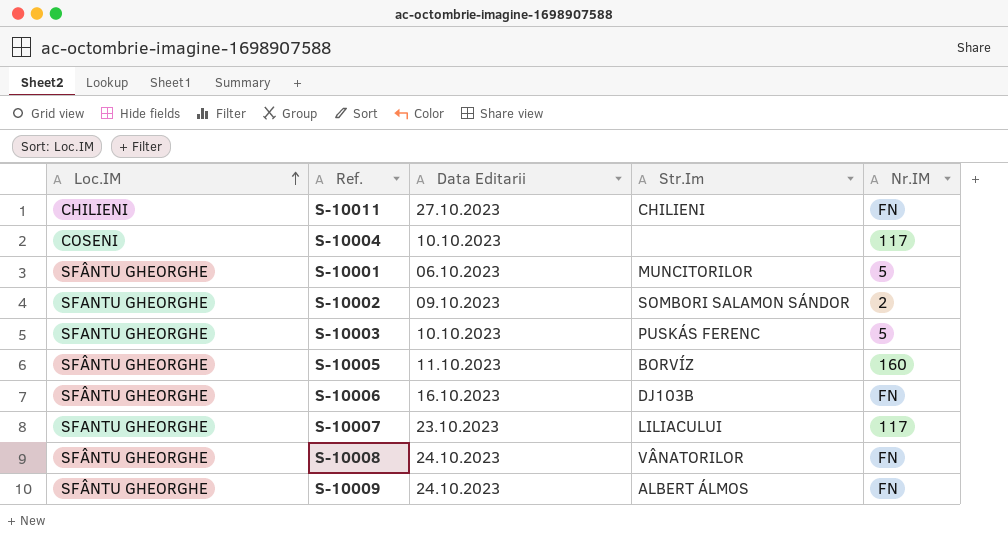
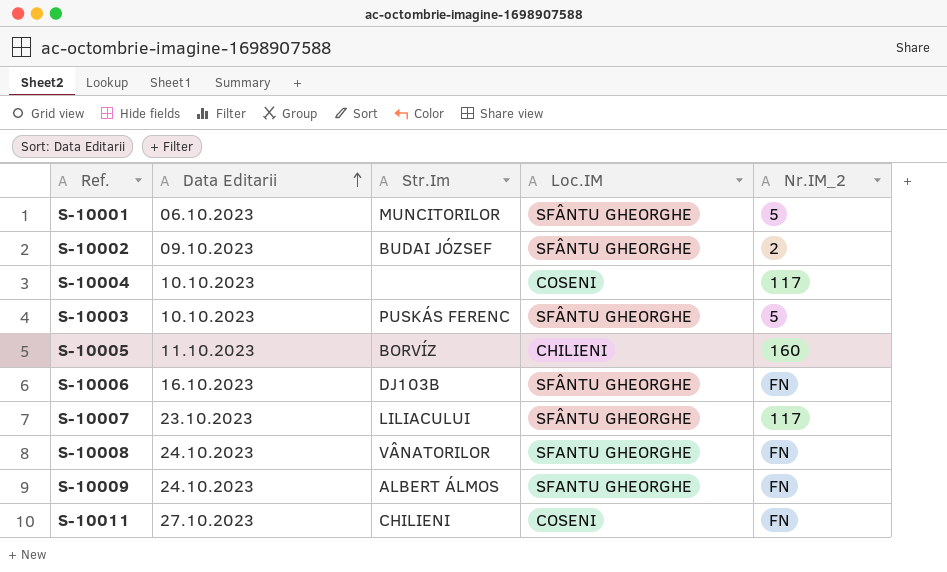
row order: Loc.IM ascending -> Data Editarii ascending
column Loc.IM | position: 1 -> 4
column name: Nr.IM -> Nr.IM_2
S-10002 | Str.Im: SOMBORI SALAMON SÁNDOR -> BUDAI JÓZSEF
S-10002 | Loc.IM: SFANTU GHEORGHE -> SFÂNTU GHEORGHE
S-10003 | Loc.IM: SFANTU GHEORGHE -> SFÂNTU GHEORGHE
S-10005 | Loc.IM: SFÂNTU GHEORGHE -> CHILIENI
S-10007 | Loc.IM: SFANTU GHEORGHE -> SFÂNTU GHEORGHE
S-10008 | Loc.IM: SFÂNTU GHEORGHE -> SFANTU GHEORGHE
S-10009 | Loc.IM: SFÂNTU GHEORGHE -> SFANTU GHEORGHE
S-10011 | Loc.IM: CHILIENI -> COSENI

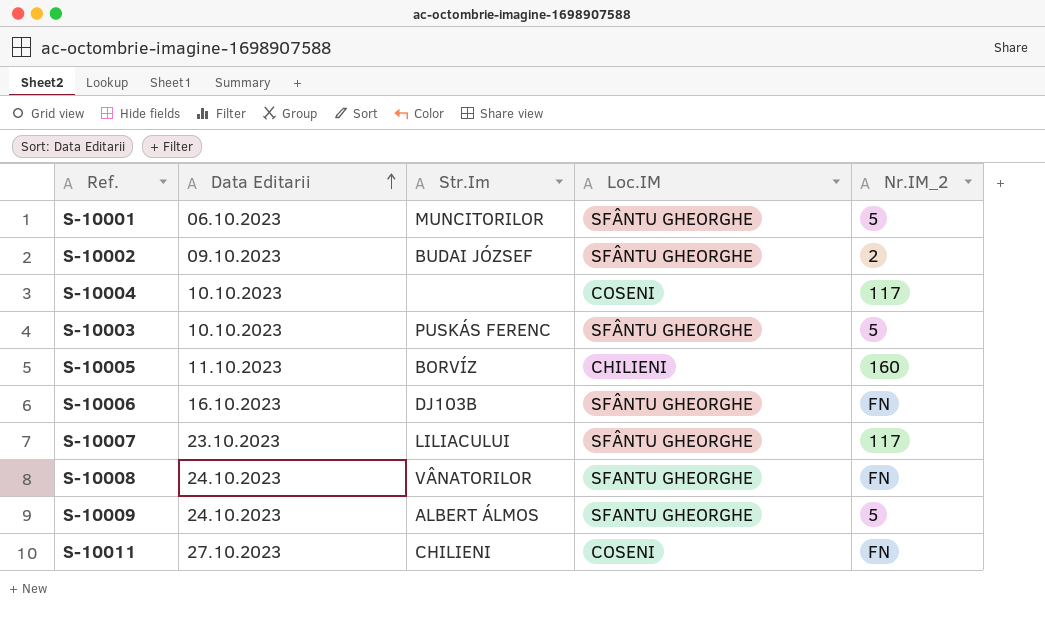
S-10009 | Nr.IM_2: FN -> 5

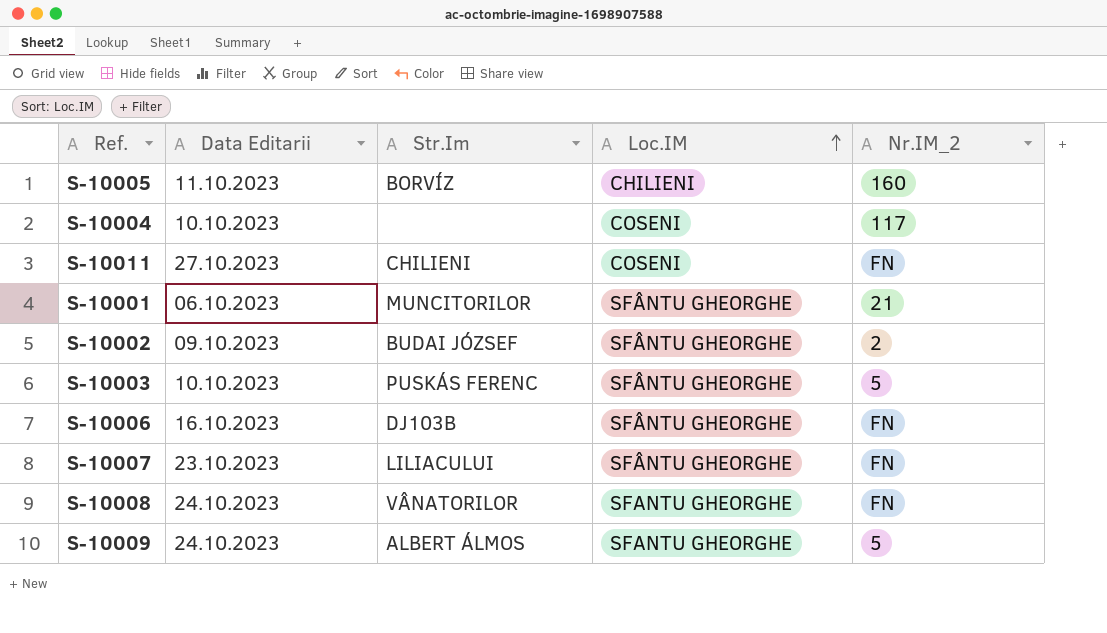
row order: Data Editarii ascending -> Loc.IM ascending
S-10001 | Nr.IM_2: 5 -> 21
S-10007 | Nr.IM_2: 117 -> FN

